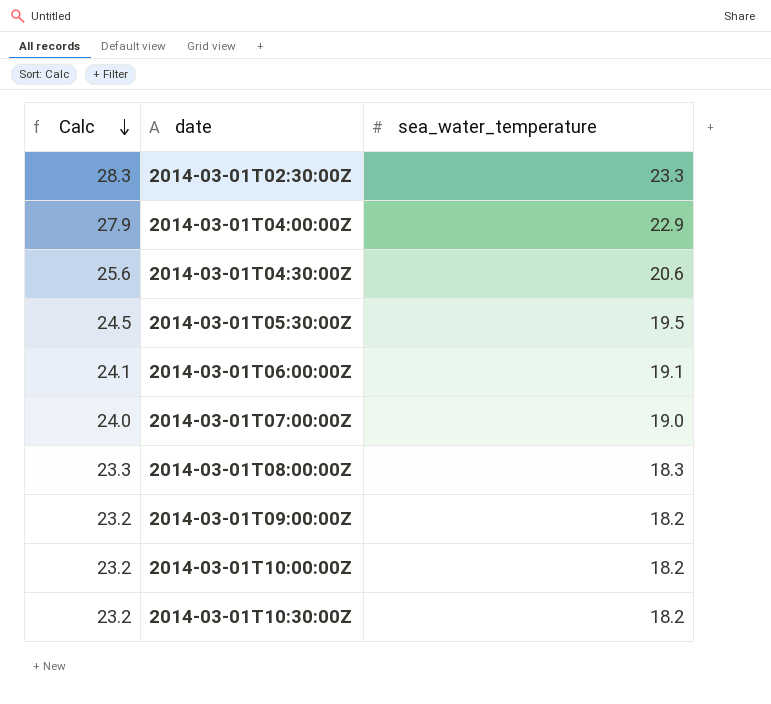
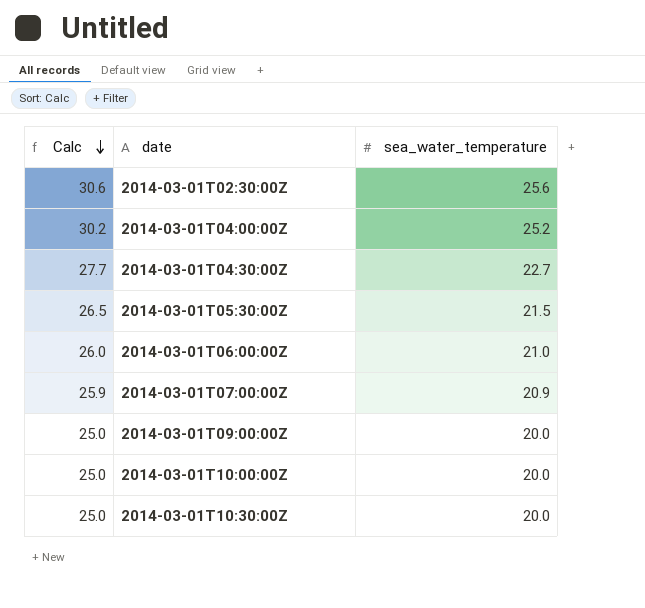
row 2014-03-01T08:00:00Z: 23.3 | 18.3 -> none
2014-03-01T02:30:00Z | Calc: 28.3 -> 30.6
2014-03-01T02:30:00Z | sea_water_temperature: 23.3 -> 25.6
2014-03-01T04:00:00Z | Calc: 27.9 -> 30.2
2014-03-01T04:00:00Z | sea_water_temperature: 22.9 -> 25.2
2014-03-01T04:30:00Z | Calc: 25.6 -> 27.7
2014-03-01T04:30:00Z | sea_water_temperature: 20.6 -> 22.7
2014-03-01T05:30:00Z | Calc: 24.5 -> 26.5
2014-03-01T05:30:00Z | sea_water_temperature: 19.5 -> 21.5
2014-03-01T06:00:00Z | Calc: 24.1 -> 26.0
2014-03-01T06:00:00Z | sea_water_temperature: 19.1 -> 21.0
2014-03-01T07:00:00Z | Calc: 24.0 -> 25.9
2014-03-01T07:00:00Z | sea_water_temperature: 19.0 -> 20.9
2014-03-01T09:00:00Z | Calc: 23.2 -> 25.0
2014-03-01T09:00:00Z | sea_water_temperature: 18.2 -> 20.0
2014-03-01T10:00:00Z | Calc: 23.2 -> 25.0
2014-03-01T10:00:00Z | sea_water_temperature: 18.2 -> 20.0
2014-03-01T10:30:00Z | Calc: 23.2 -> 25.0
2014-03-01T10:30:00Z | sea_water_temperature: 18.2 -> 20.0

